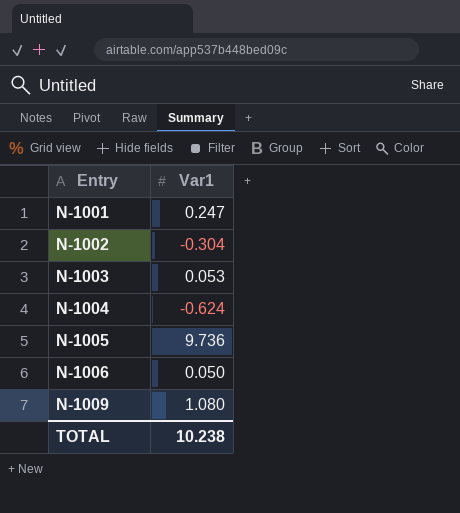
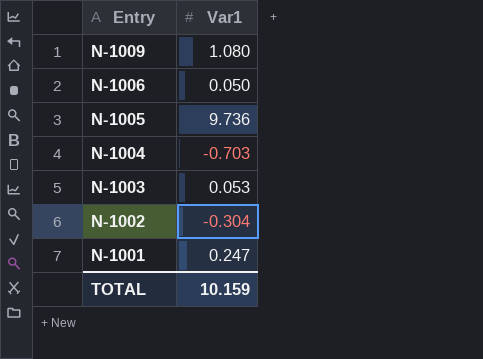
row order: Entry ascending -> Entry descending
N-1004 | Var1: -0.624 -> -0.703
TOTAL | Var1: 10.238 -> 10.159

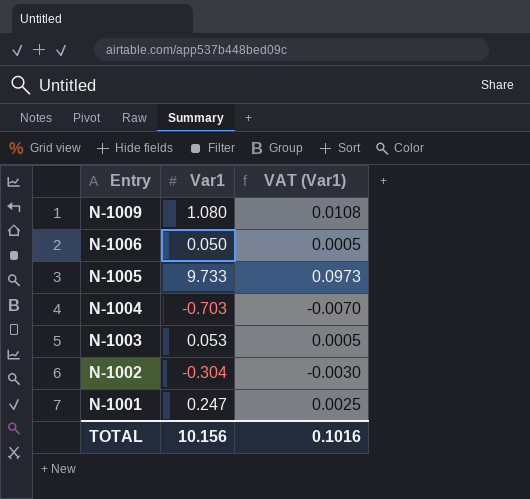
column VAT (Var1) | formula: none -> [Var1] * 0.01
N-1005 | Var1: 9.736 -> 9.733
TOTAL | Var1: 10.159 -> 10.156

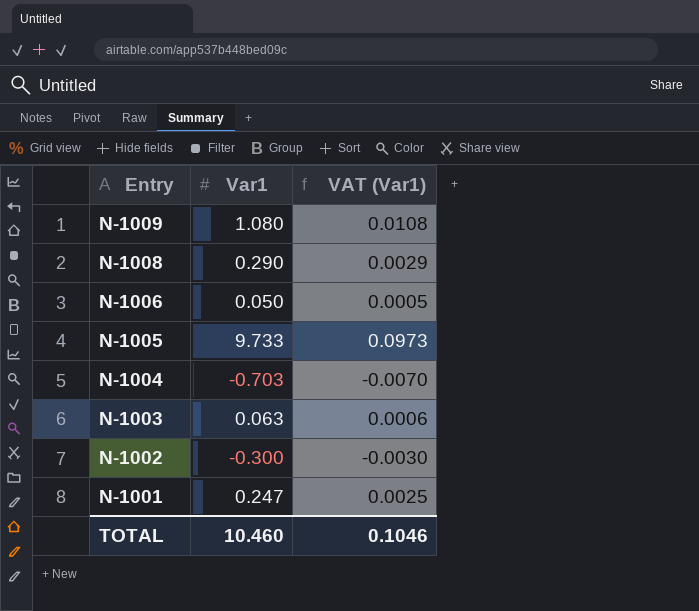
row N-1008: none -> 0.290 | 0.0029
N-1003 | Var1: 0.053 -> 0.063
N-1003 | VAT (Var1): 0.0005 -> 0.0006
N-1002 | Var1: -0.304 -> -0.300
TOTAL | Var1: 10.156 -> 10.460
TOTAL | VAT (Var1): 0.1016 -> 0.1046

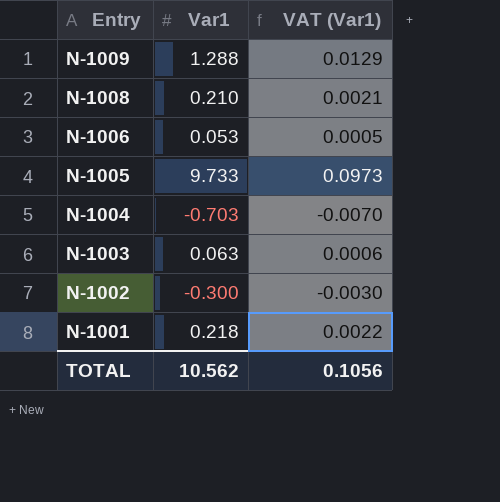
N-1009 | Var1: 1.080 -> 1.288
N-1009 | VAT (Var1): 0.0108 -> 0.0129
N-1008 | Var1: 0.290 -> 0.210
N-1008 | VAT (Var1): 0.0029 -> 0.0021
N-1006 | Var1: 0.050 -> 0.053
N-1001 | Var1: 0.247 -> 0.218
N-1001 | VAT (Var1): 0.0025 -> 0.0022
TOTAL | Var1: 10.460 -> 10.562
TOTAL | VAT (Var1): 0.1046 -> 0.1056

